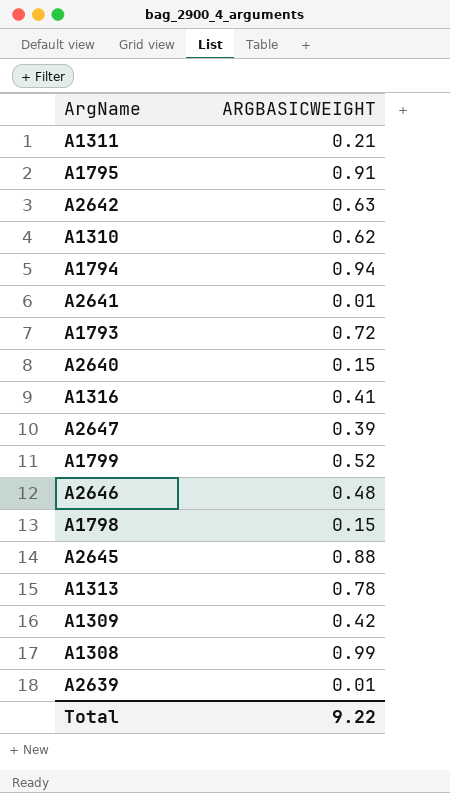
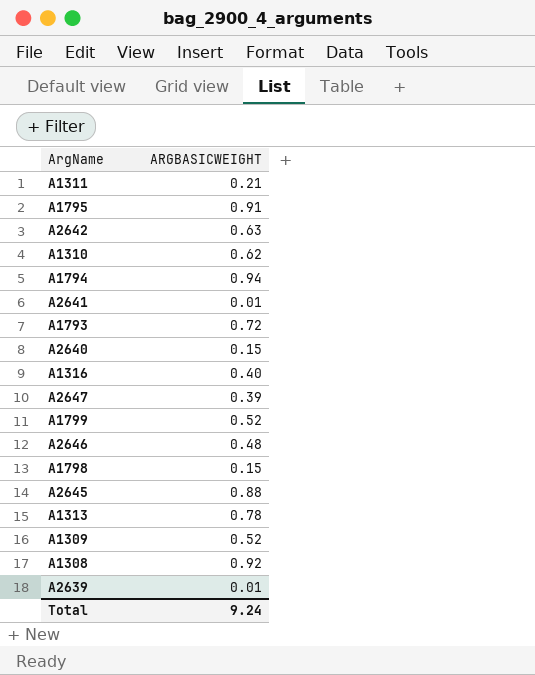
A1316 | ARGBASICWEIGHT: 0.41 -> 0.40
A1309 | ARGBASICWEIGHT: 0.42 -> 0.52
A1308 | ARGBASICWEIGHT: 0.99 -> 0.92
Total | ARGBASICWEIGHT: 9.22 -> 9.24

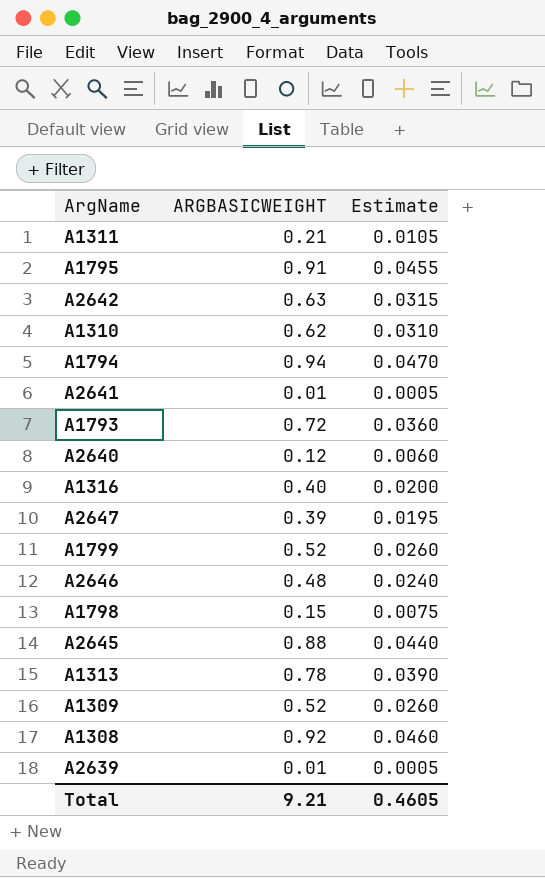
column Estimate | formula: none -> [ARGBASICWEIGHT] * 0.05
A2640 | ARGBASICWEIGHT: 0.15 -> 0.12
Total | ARGBASICWEIGHT: 9.24 -> 9.21

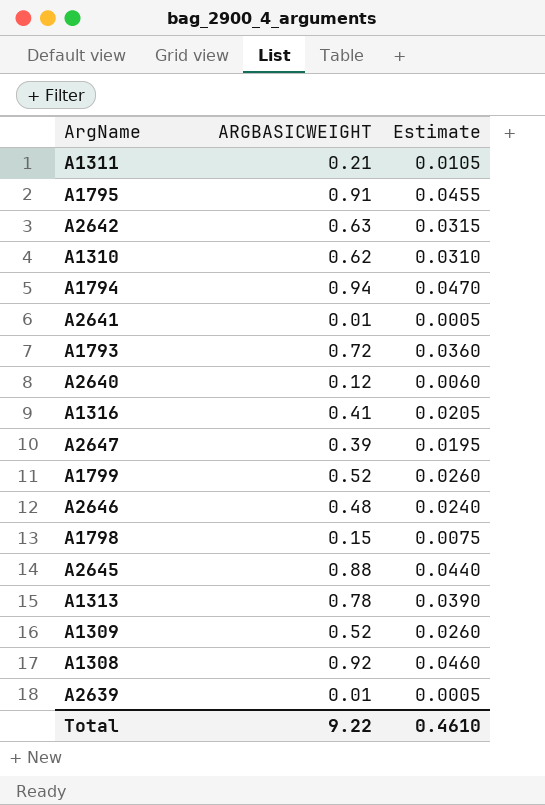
A1316 | ARGBASICWEIGHT: 0.40 -> 0.41
A1316 | Estimate: 0.0200 -> 0.0205
Total | ARGBASICWEIGHT: 9.21 -> 9.22
Total | Estimate: 0.4605 -> 0.4610

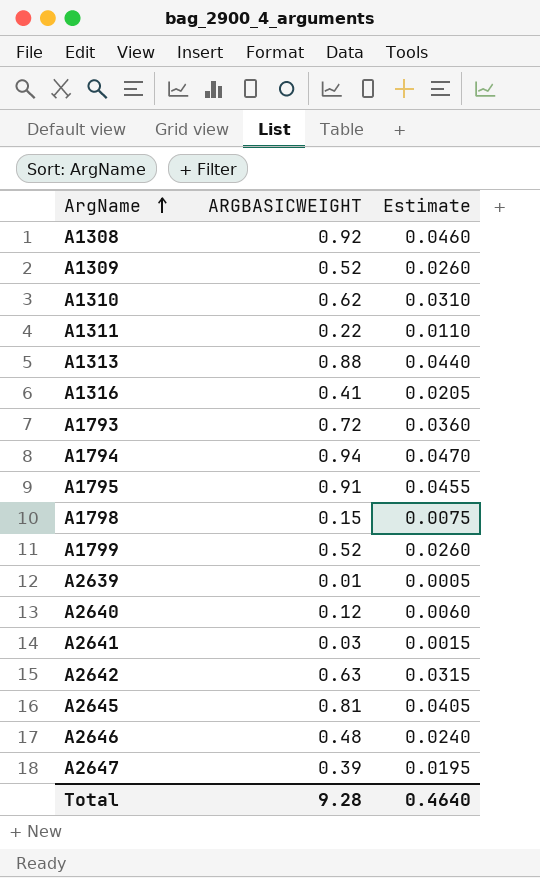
row order: none -> ArgName ascending
A1311 | ARGBASICWEIGHT: 0.21 -> 0.22
A1311 | Estimate: 0.0105 -> 0.0110
A1313 | ARGBASICWEIGHT: 0.78 -> 0.88
A1313 | Estimate: 0.0390 -> 0.0440
A2641 | ARGBASICWEIGHT: 0.01 -> 0.03
A2641 | Estimate: 0.0005 -> 0.0015
A2645 | ARGBASICWEIGHT: 0.88 -> 0.81
A2645 | Estimate: 0.0440 -> 0.0405
Total | ARGBASICWEIGHT: 9.22 -> 9.28
Total | Estimate: 0.4610 -> 0.4640

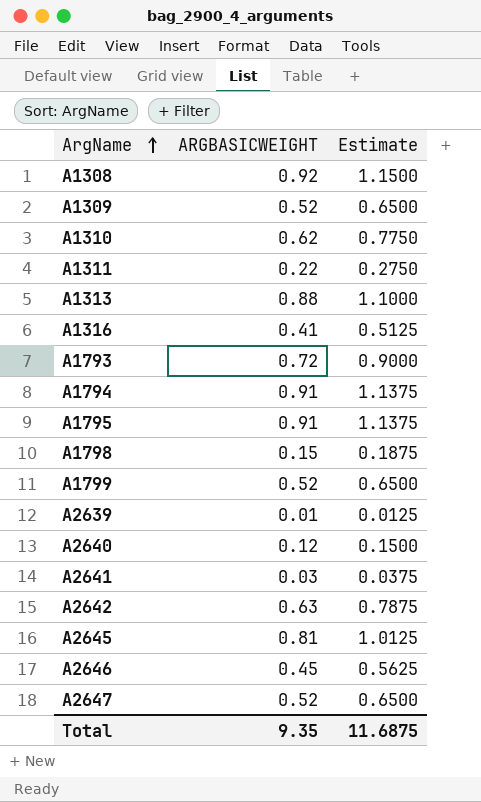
column Estimate | formula: [ARGBASICWEIGHT] * 0.05 -> [ARGBASICWEIGHT] * 1.25
A1794 | ARGBASICWEIGHT: 0.94 -> 0.91
A2646 | ARGBASICWEIGHT: 0.48 -> 0.45
A2647 | ARGBASICWEIGHT: 0.39 -> 0.52
Total | ARGBASICWEIGHT: 9.28 -> 9.35
Total | Estimate: 0.4640 -> 11.6875

